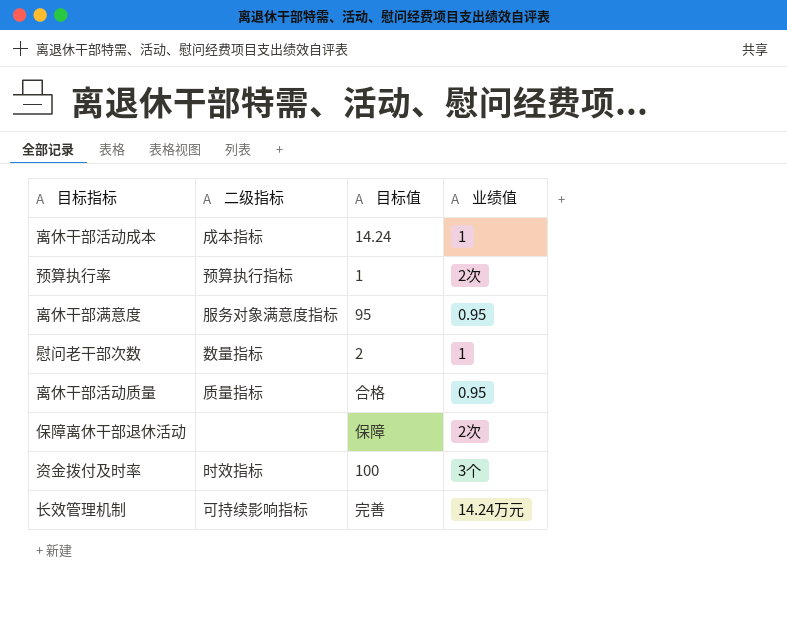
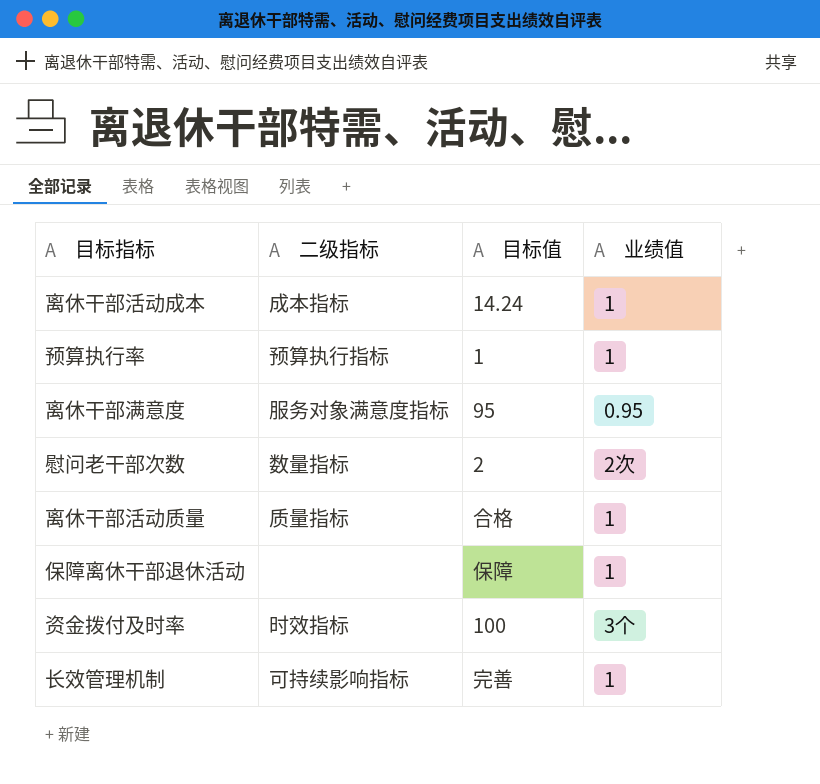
预算执行率 | 业绩值: 2次 -> 1
慰问老干部次数 | 业绩值: 1 -> 2次
离休干部活动质量 | 业绩值: 0.95 -> 1
保障离休干部退休活动 | 业绩值: 2次 -> 1
长效管理机制 | 业绩值: 14.24万元 -> 1

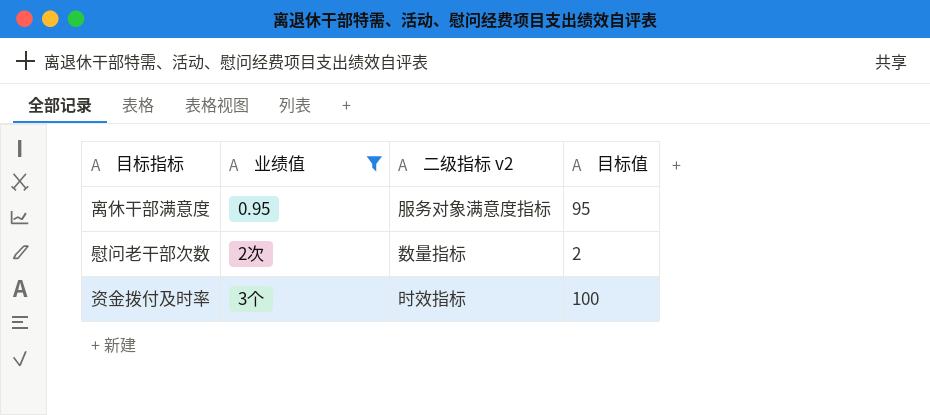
filter: none -> 业绩值 != 1
column 业绩值 | position: 4 -> 2
column name: 二级指标 -> 二级指标 v2

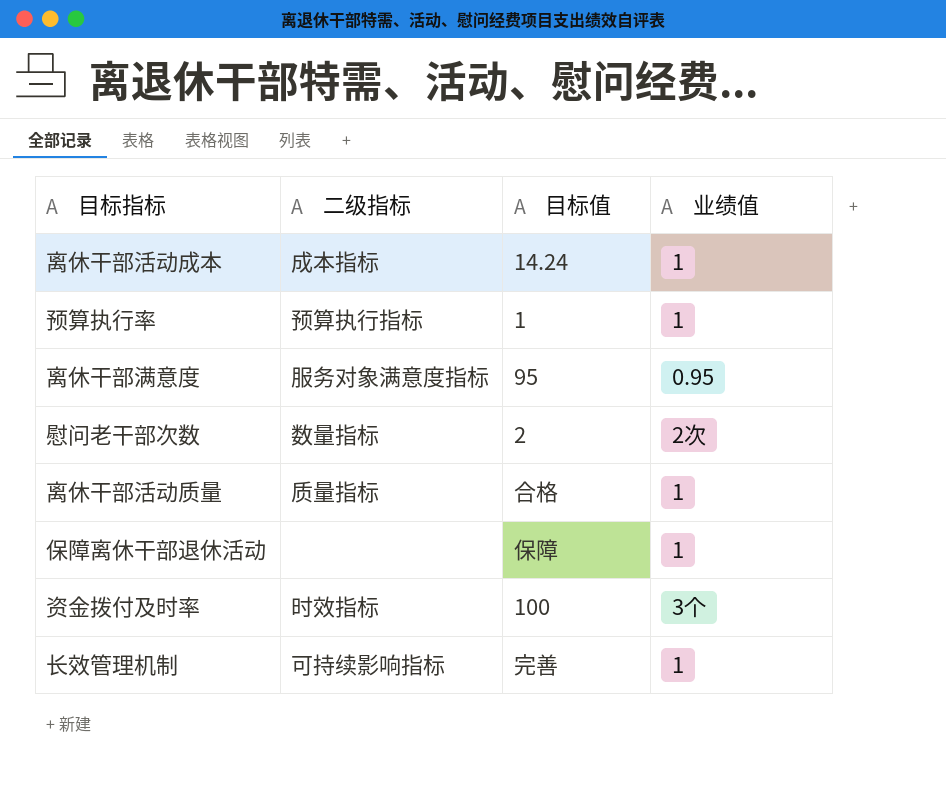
filter: 业绩值 != 1 -> none
column name: 二级指标 v2 -> 二级指标
column 业绩值 | position: 2 -> 4

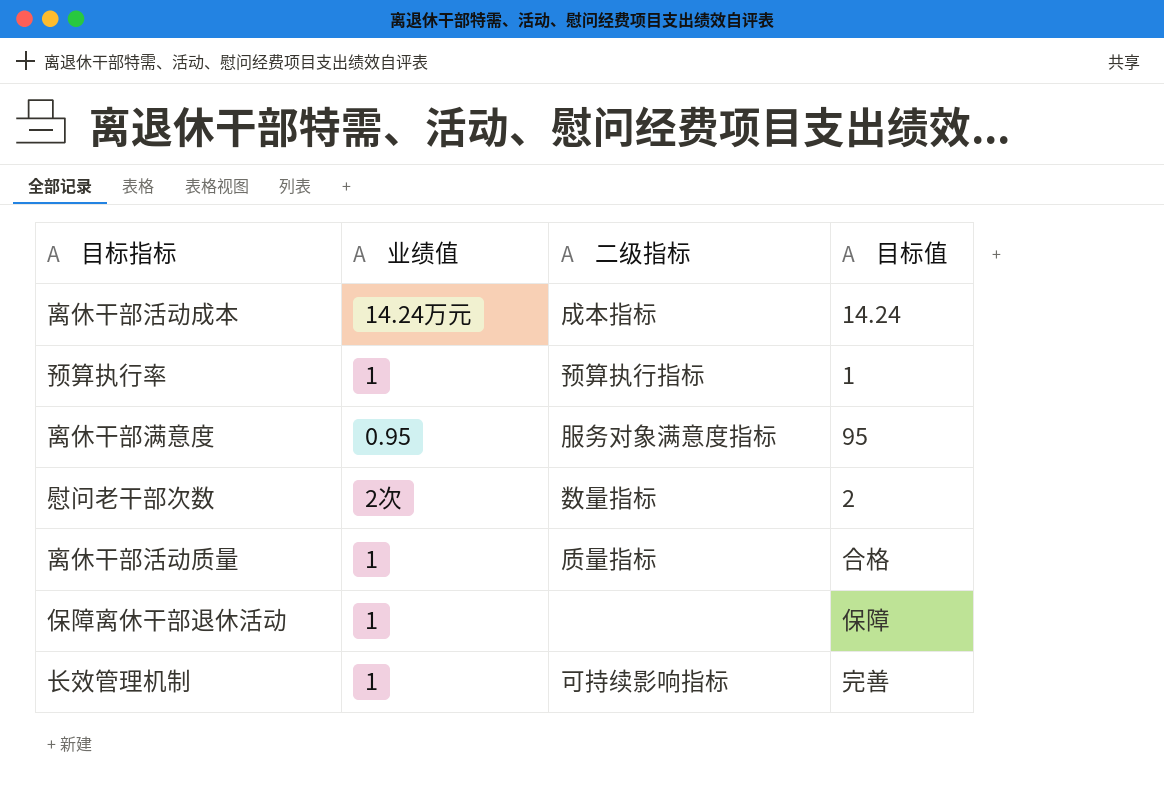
column 业绩值 | position: 4 -> 2
row 资金拨付及时率: 时效指标 | 100 | 3个 -> none
离休干部活动成本 | 业绩值: 1 -> 14.24万元

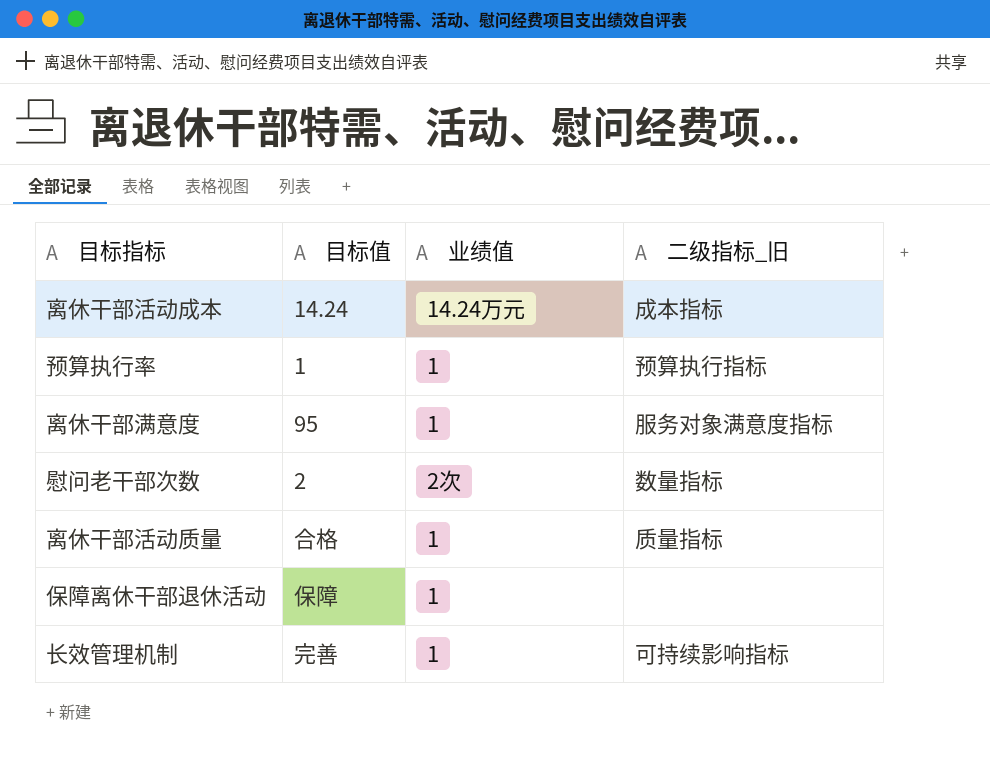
column 目标值 | position: 4 -> 2
column name: 二级指标 -> 二级指标_旧
离休干部满意度 | 业绩值: 0.95 -> 1

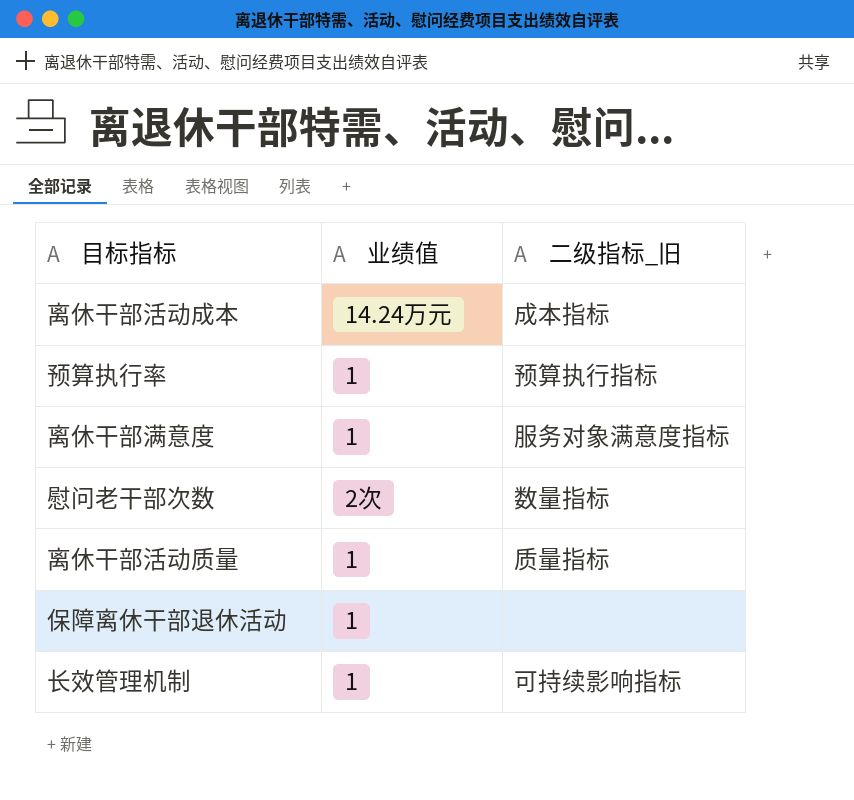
column 目标值 | position: 2 -> none

